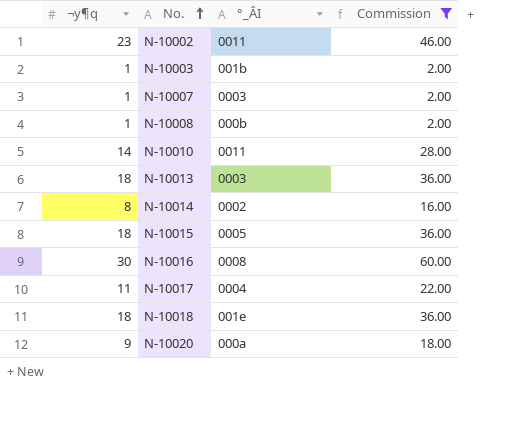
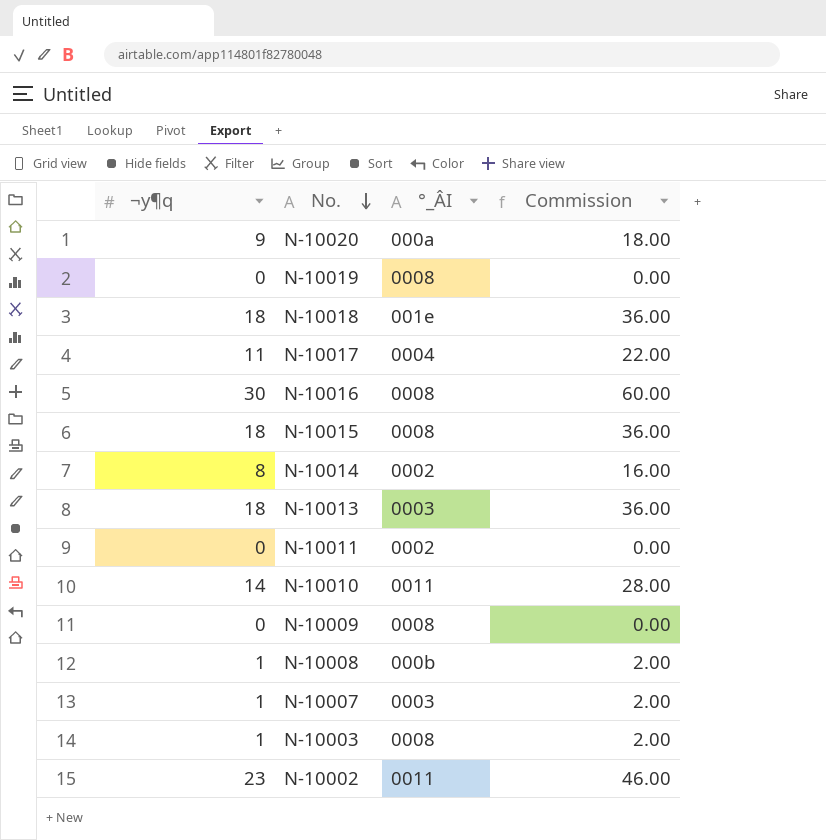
filter: Commission != 0.00 -> none
row order: No. ascending -> No. descending
N-10015 | °_ÂI: 0005 -> 0008
N-10003 | °_ÂI: 001b -> 0008

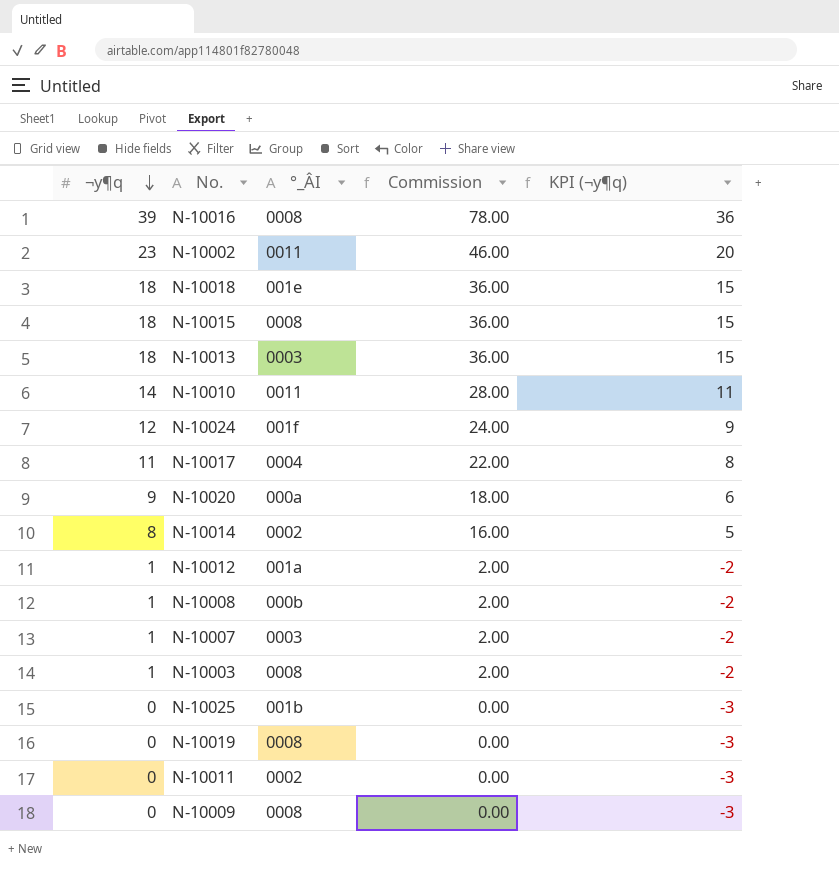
row order: No. descending -> ¬y¶q descending
column KPI (¬y¶q) | formula: none -> [¬y¶q] - 3
N-10016 | ¬y¶q: 30 -> 39
N-10016 | Commission: 60.00 -> 78.00
row N-10024: none -> 12 | 001f | 24.00 | 9
row N-10012: none -> 1 | 001a | 2.00 | -2
row N-10025: none -> 0 | 001b | 0.00 | -3

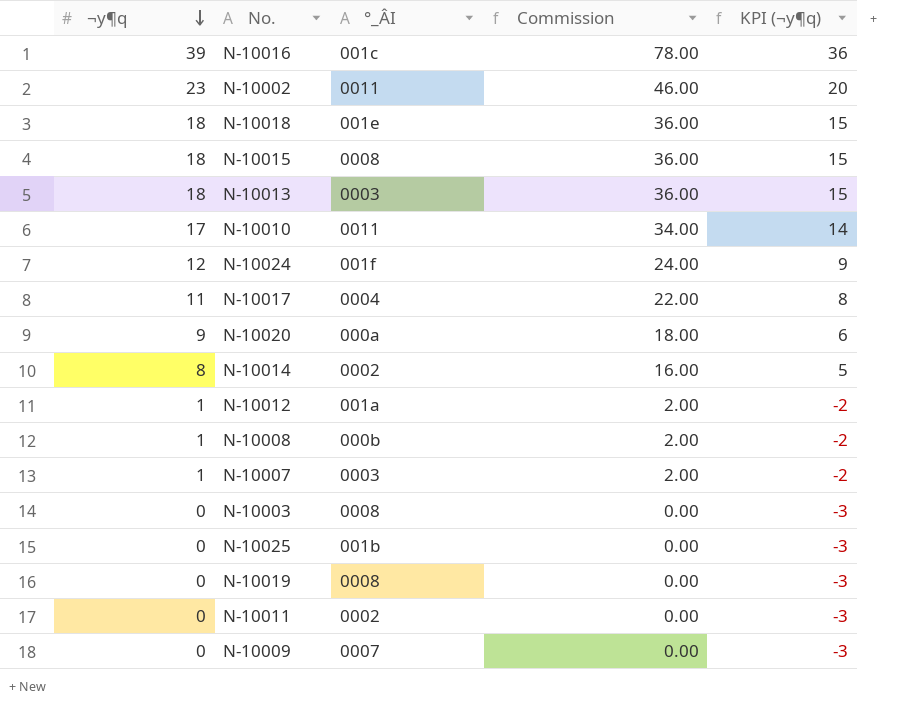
N-10016 | °_ÂI: 0008 -> 001c
N-10010 | ¬y¶q: 14 -> 17
N-10010 | Commission: 28.00 -> 34.00
N-10010 | KPI (¬y¶q): 11 -> 14
N-10003 | ¬y¶q: 1 -> 0
N-10003 | Commission: 2.00 -> 0.00
N-10003 | KPI (¬y¶q): -2 -> -3
N-10009 | °_ÂI: 0008 -> 0007

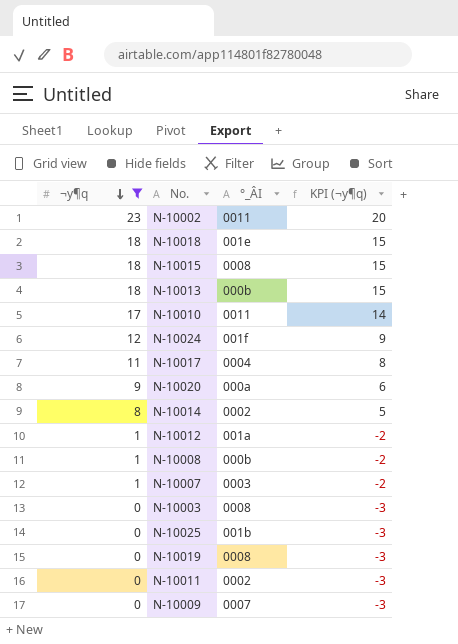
filter: none -> ¬y¶q != 39
column Commission | formula: [¬y¶q] * 2 -> none
N-10013 | °_ÂI: 0003 -> 000b

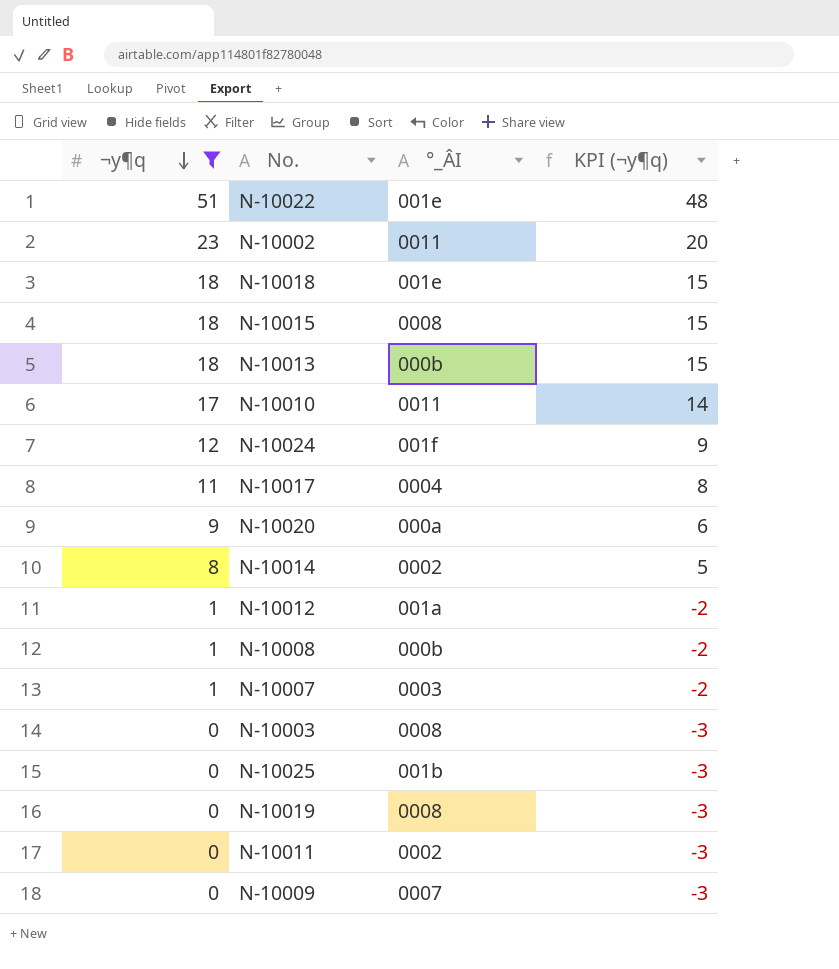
row N-10022: none -> 51 | 001e | 48

